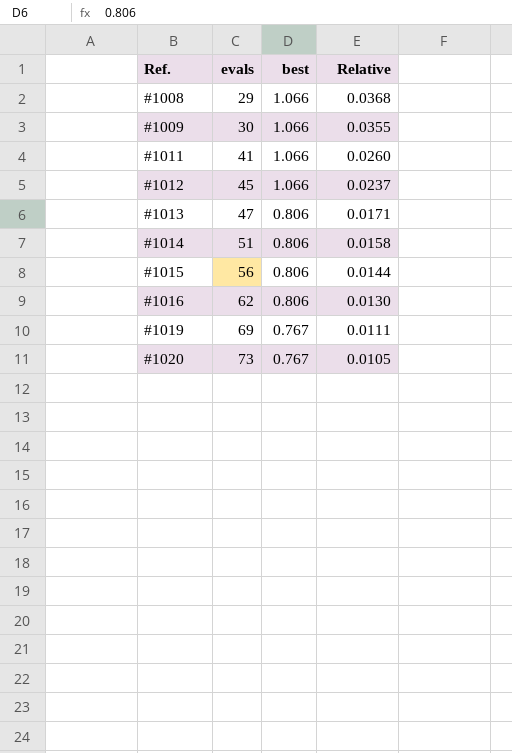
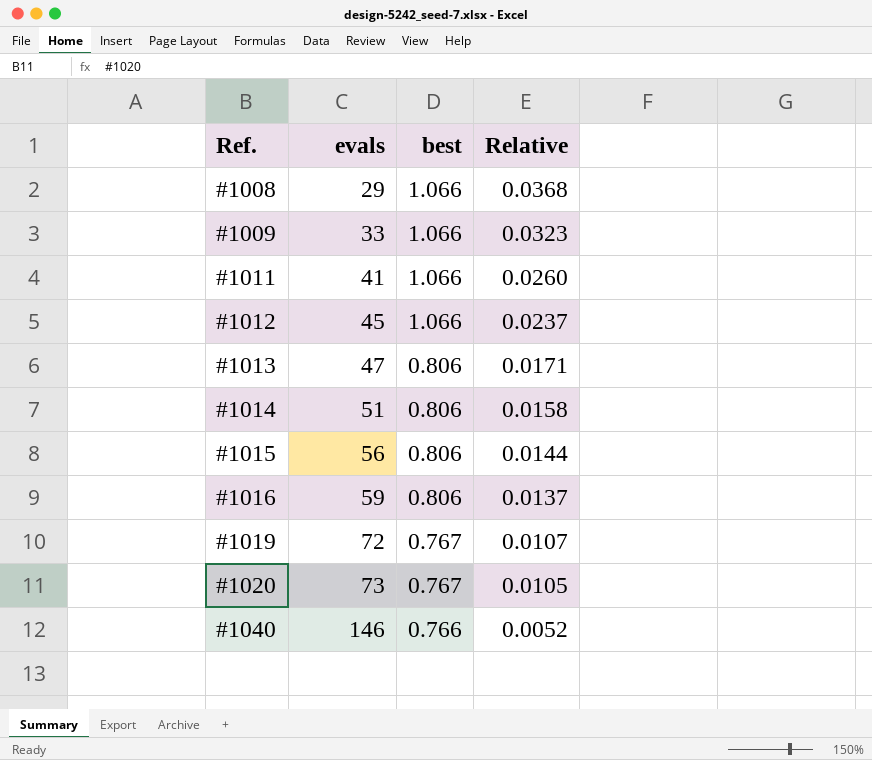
#1009 | evals: 30 -> 33
#1009 | Relative: 0.0355 -> 0.0323
#1016 | evals: 62 -> 59
#1016 | Relative: 0.0130 -> 0.0137
#1019 | evals: 69 -> 72
#1019 | Relative: 0.0111 -> 0.0107
row #1040: none -> 146 | 0.766 | 0.0052

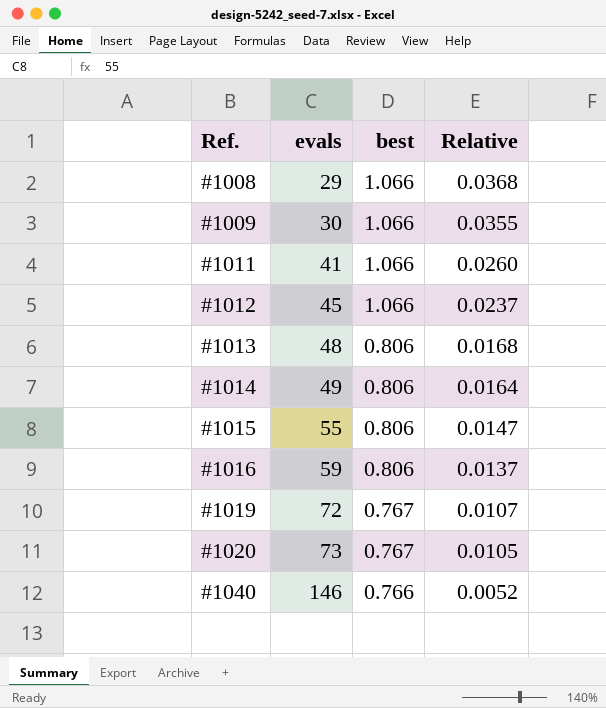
#1009 | evals: 33 -> 30
#1009 | Relative: 0.0323 -> 0.0355
#1013 | evals: 47 -> 48
#1013 | Relative: 0.0171 -> 0.0168
#1014 | evals: 51 -> 49
#1014 | Relative: 0.0158 -> 0.0164
#1015 | evals: 56 -> 55
#1015 | Relative: 0.0144 -> 0.0147

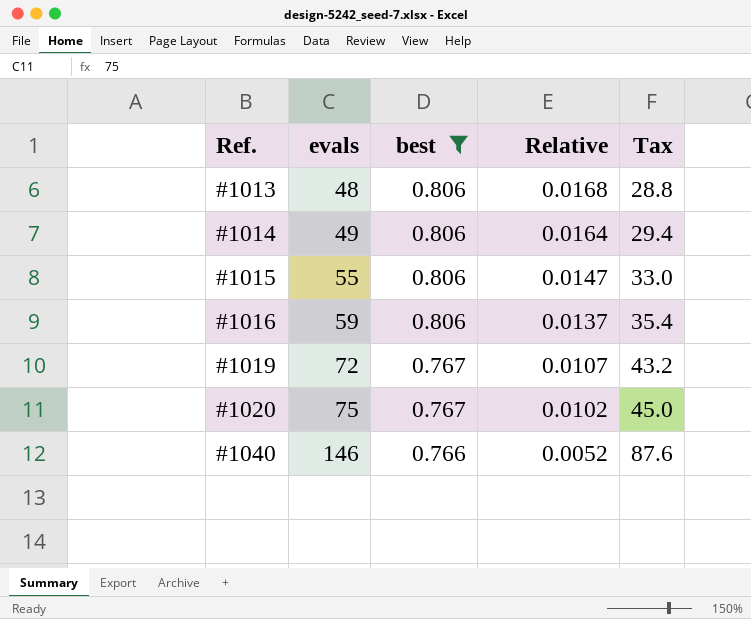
filter: none -> best != 1.066
column Tax | formula: none -> [evals] * 0.6
#1020 | evals: 73 -> 75
#1020 | Relative: 0.0105 -> 0.0102

